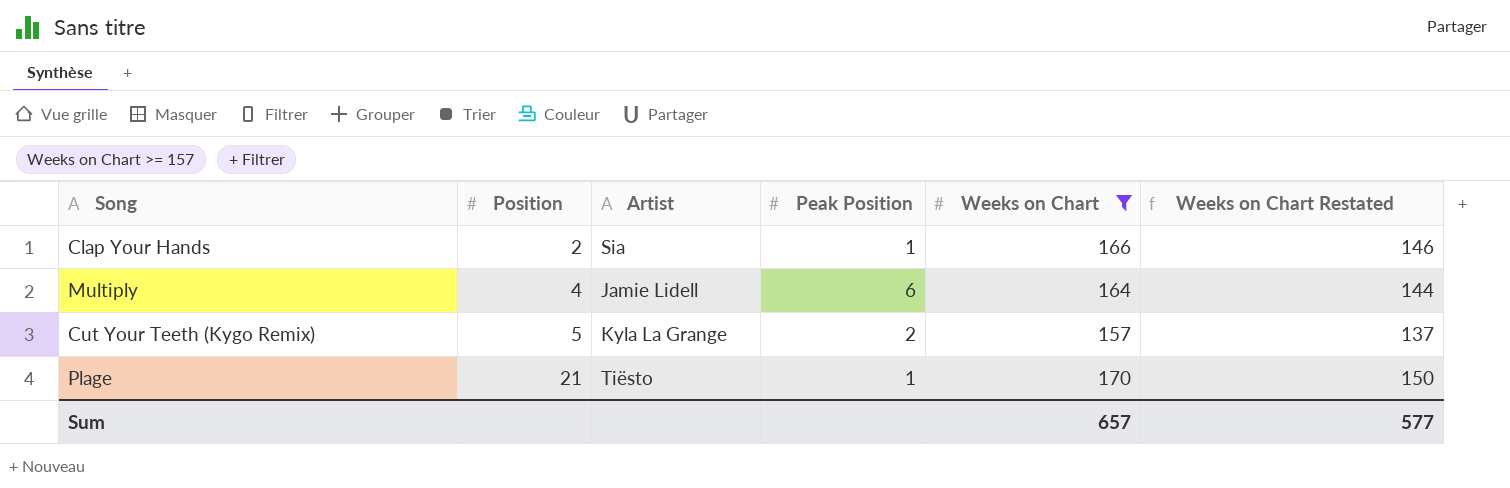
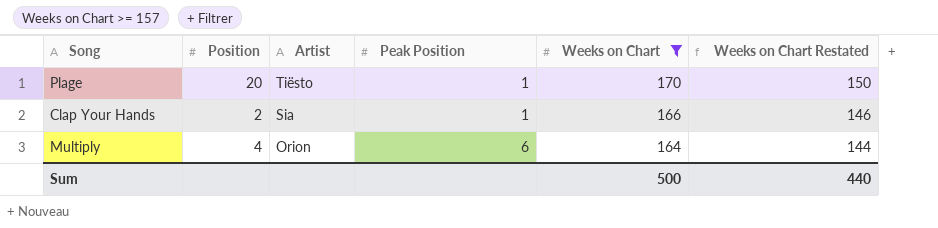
row order: Position ascending -> Artist descending
row Cut Your Teeth (Kygo Remix): 5 | Kyla La Grange | 2 | 157 | 137 -> none
Plage | Position: 21 -> 20
Multiply | Artist: Jamie Lidell -> Orion
Sum | Weeks on Chart: 657 -> 500
Sum | Weeks on Chart Restated: 577 -> 440

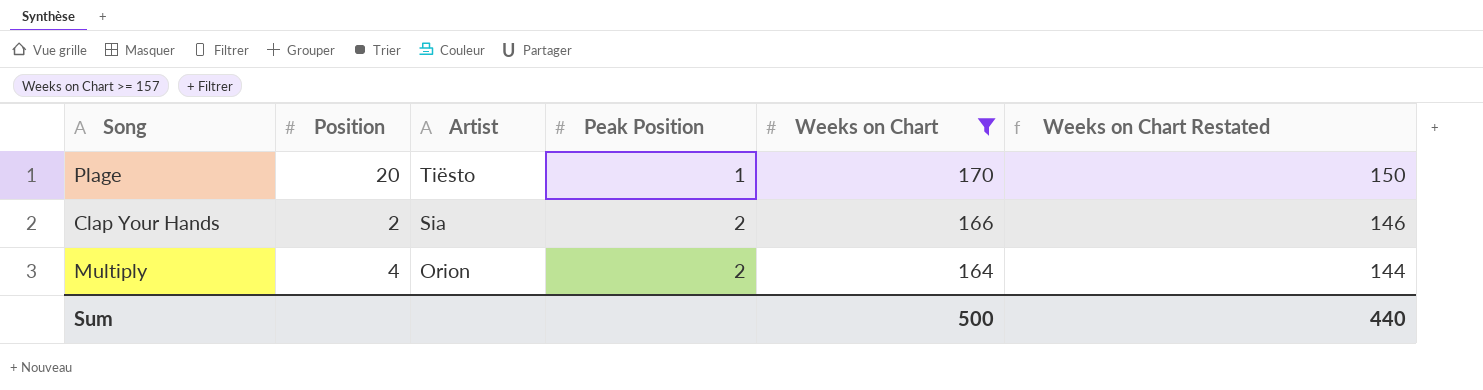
Clap Your Hands | Peak Position: 1 -> 2
Multiply | Peak Position: 6 -> 2

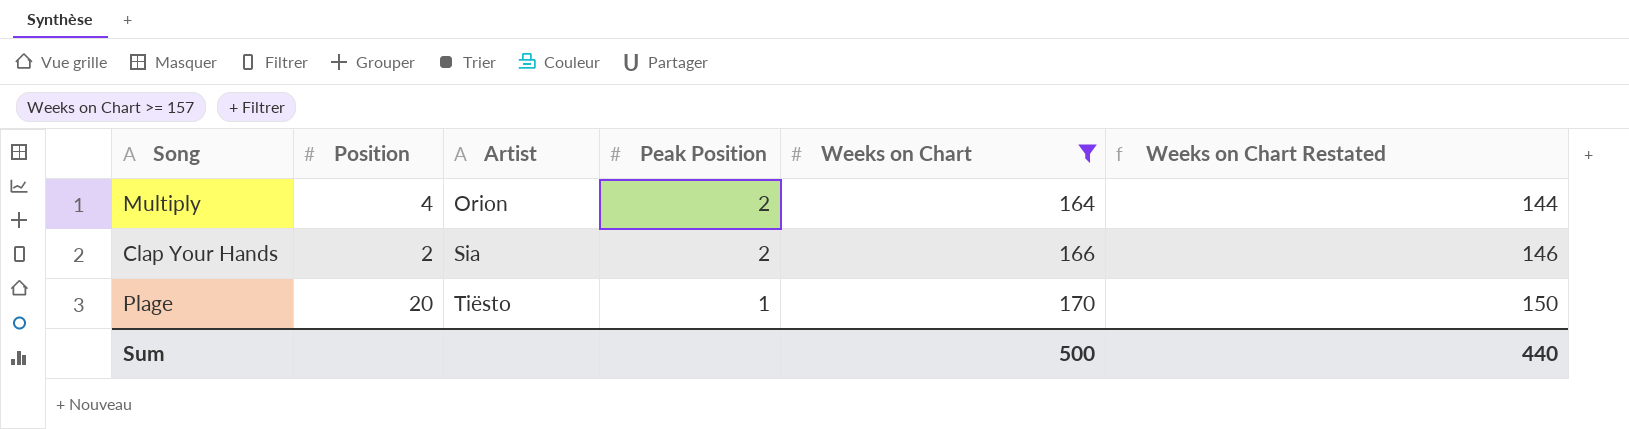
row order: Artist descending -> Artist ascending

